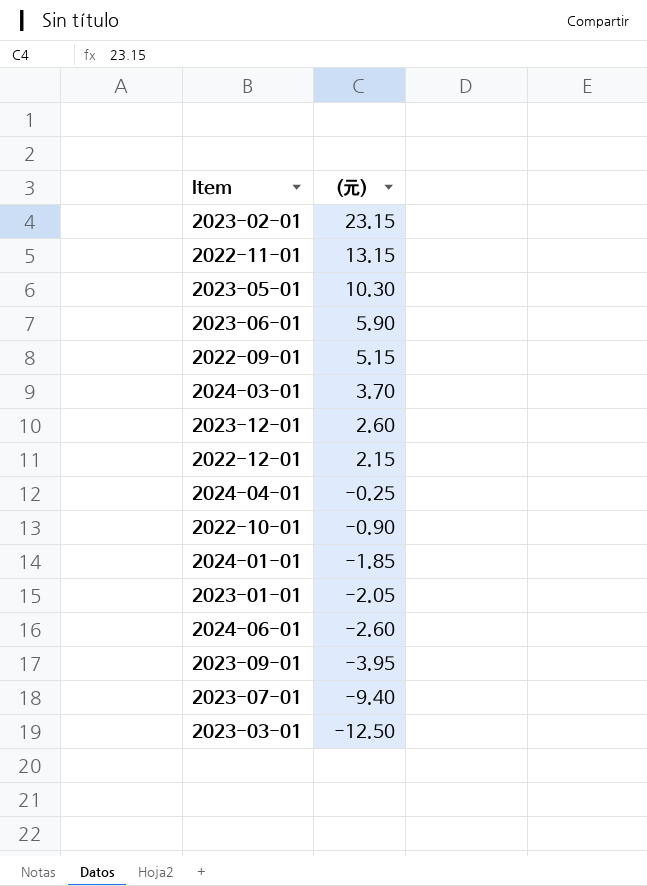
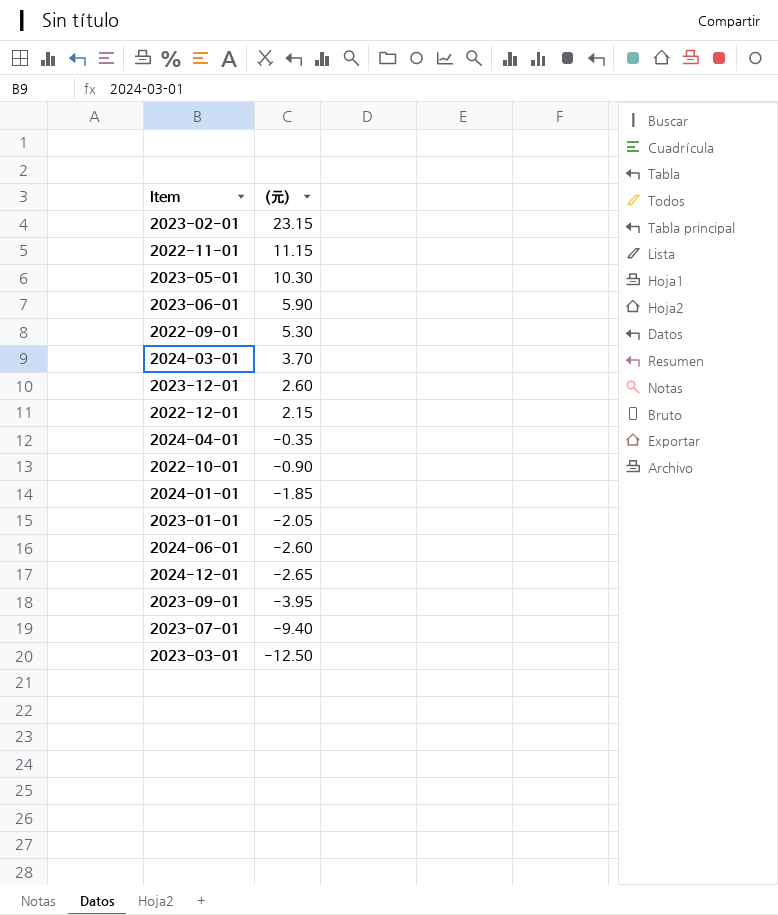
2022-11-01 | (元): 13.15 -> 11.15
2022-09-01 | (元): 5.15 -> 5.30
2024-04-01 | (元): -0.25 -> -0.35
row 2024-12-01: none -> -2.65

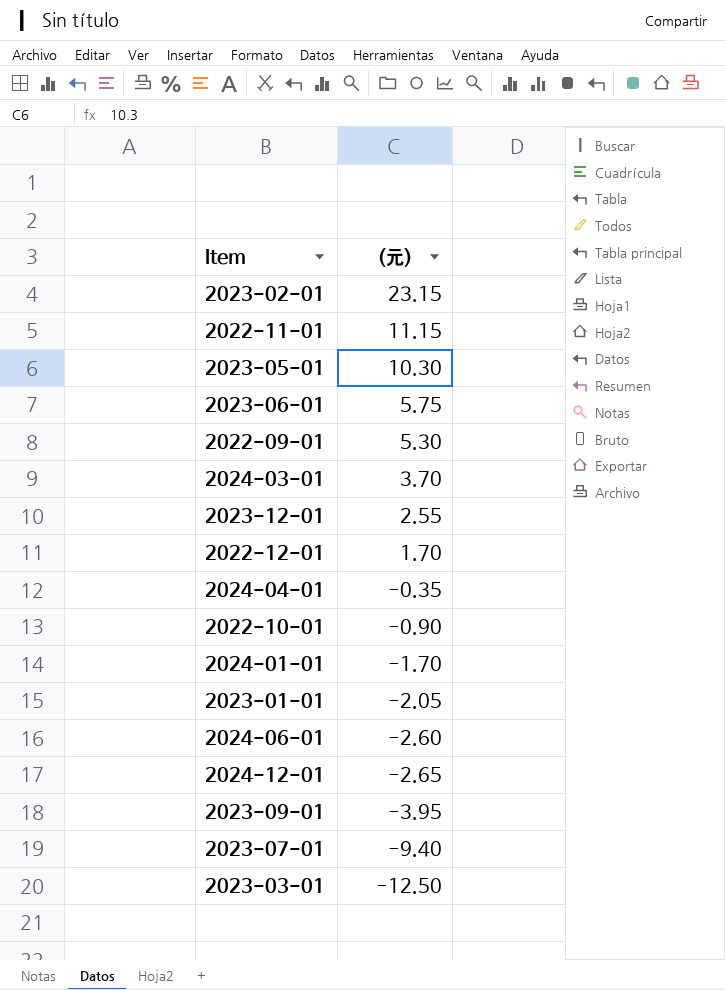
2023-06-01 | (元): 5.90 -> 5.75
2023-12-01 | (元): 2.60 -> 2.55
2022-12-01 | (元): 2.15 -> 1.70
2024-01-01 | (元): -1.85 -> -1.70

